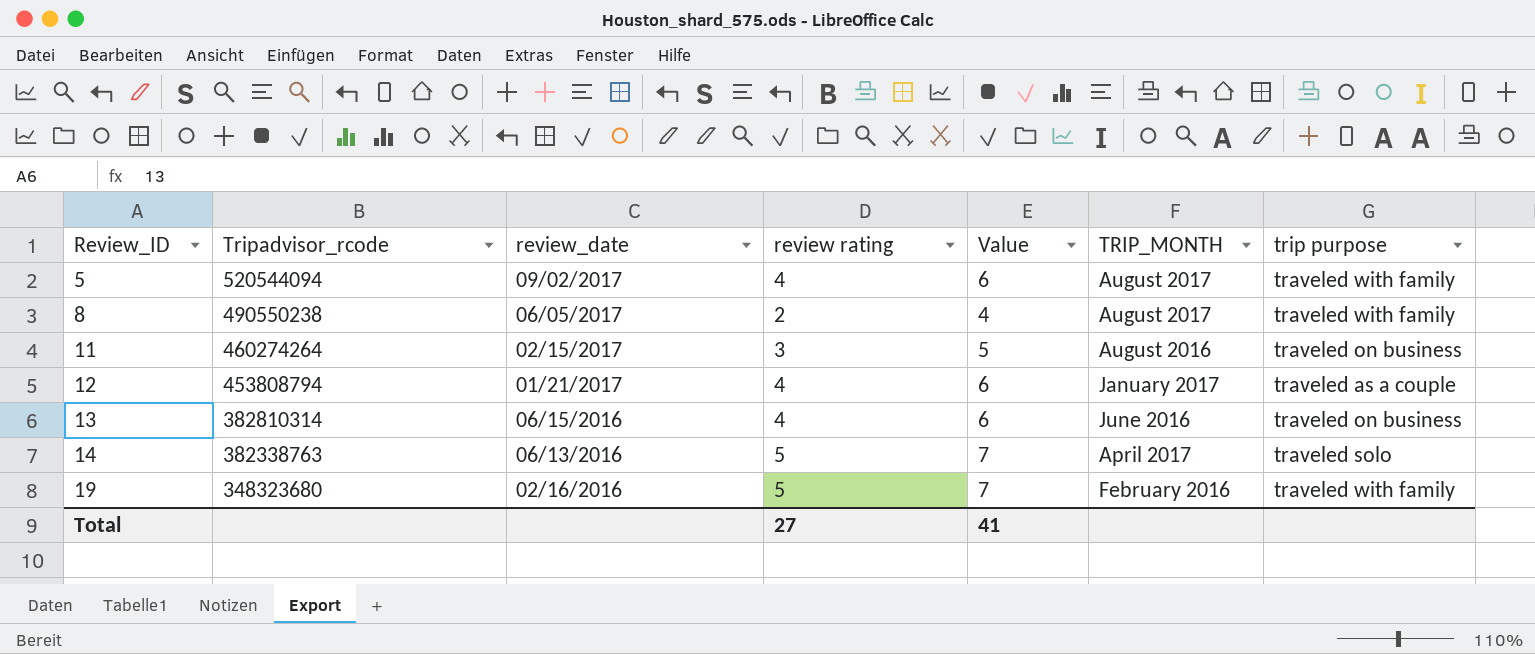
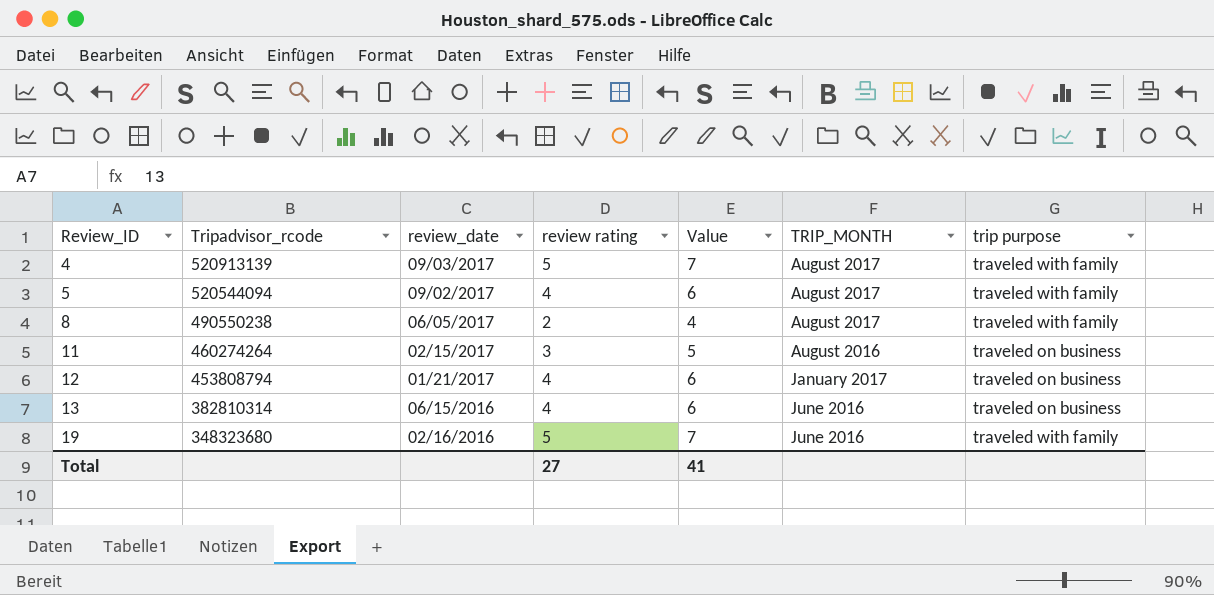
row 14: 382338763 | 06/13/2016 | 5 | 7 | April 2017 | traveled solo -> none
row 4: none -> 520913139 | 09/03/2017 | 5 | 7 | August 2017 | traveled with family
12 | trip purpose: traveled as a couple -> traveled on business
19 | TRIP_MONTH: February 2016 -> June 2016

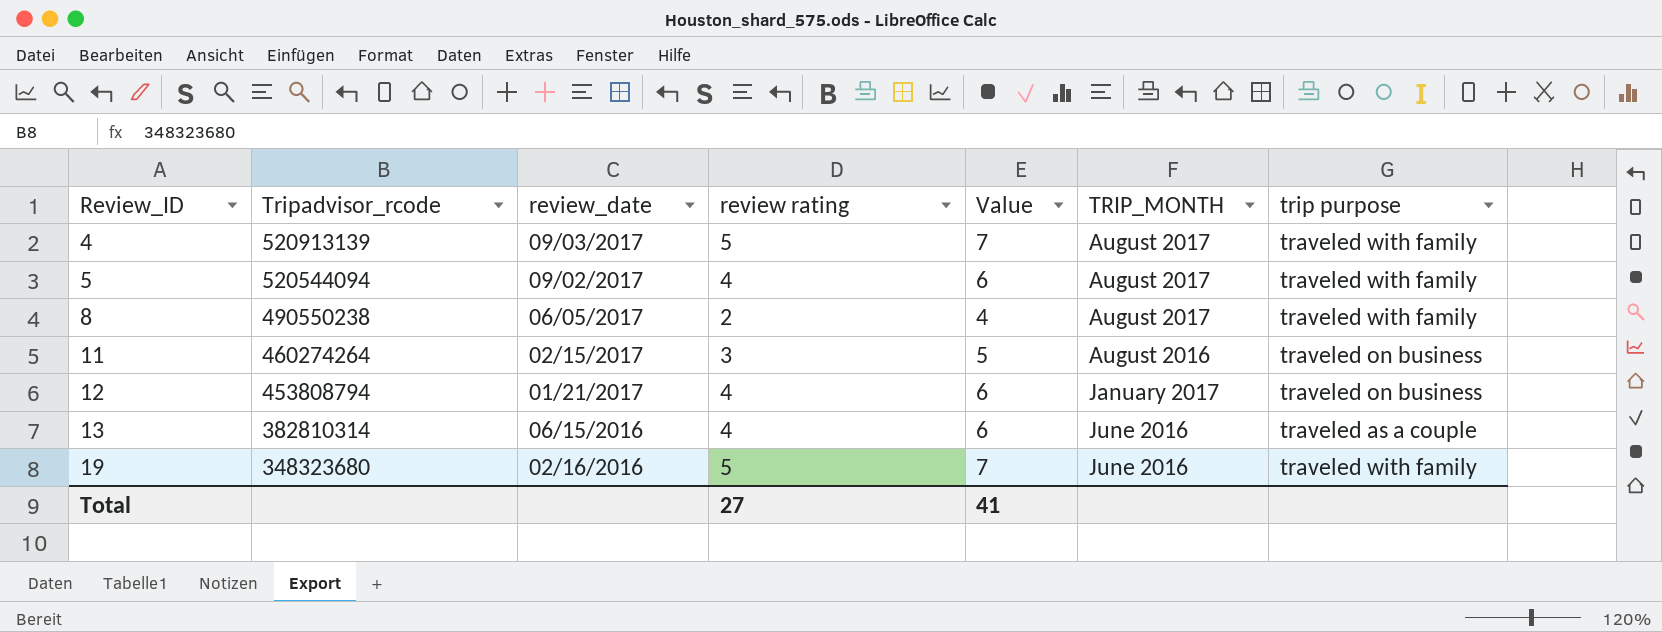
13 | trip purpose: traveled on business -> traveled as a couple

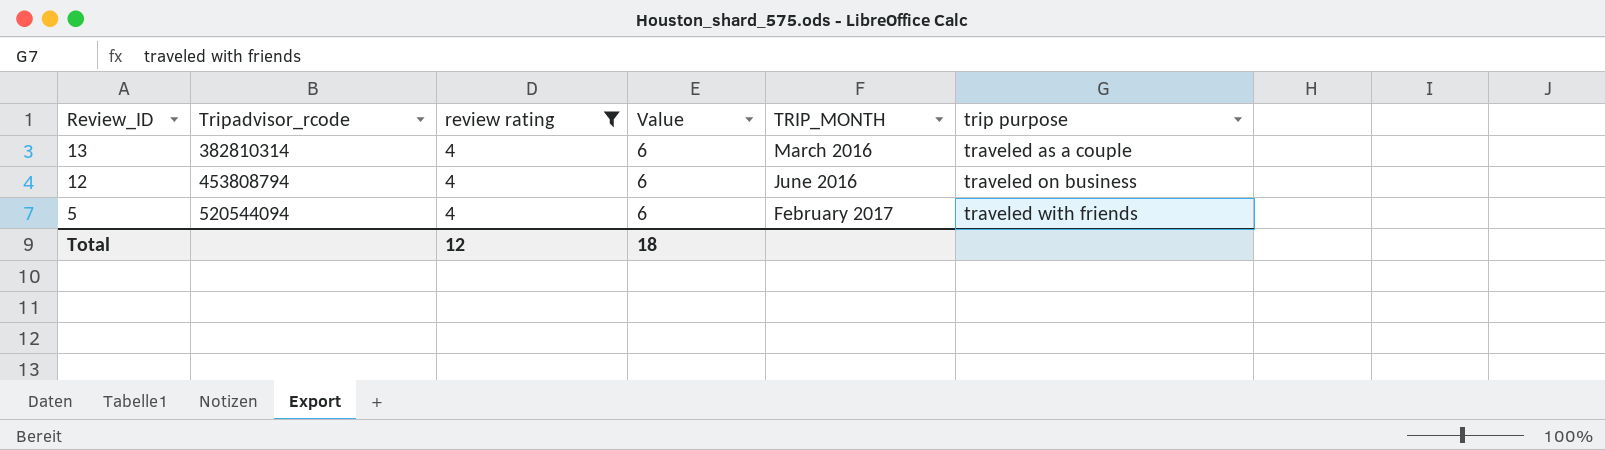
filter: none -> review rating = 4
row order: Review_ID ascending -> Review_ID descending
column review_date | position: 3 -> none
13 | TRIP_MONTH: June 2016 -> March 2016
12 | TRIP_MONTH: January 2017 -> June 2016
5 | TRIP_MONTH: August 2017 -> February 2017
5 | trip purpose: traveled with family -> traveled with friends
Total | review rating: 27 -> 12
Total | Value: 41 -> 18

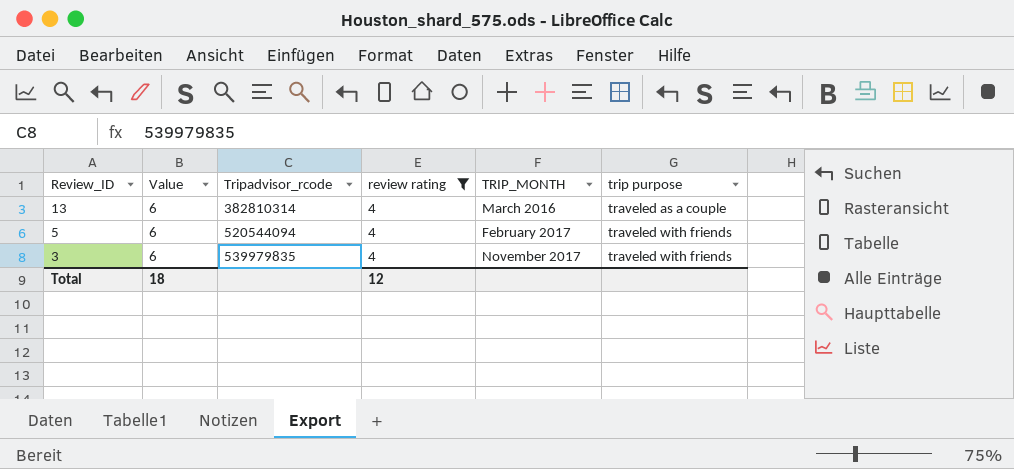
column Value | position: 4 -> 2
row 12: 453808794 | 4 | 6 | June 2016 | traveled on business -> none
row 3: none -> 6 | 539979835 | 4 | November 2017 | traveled with friends

